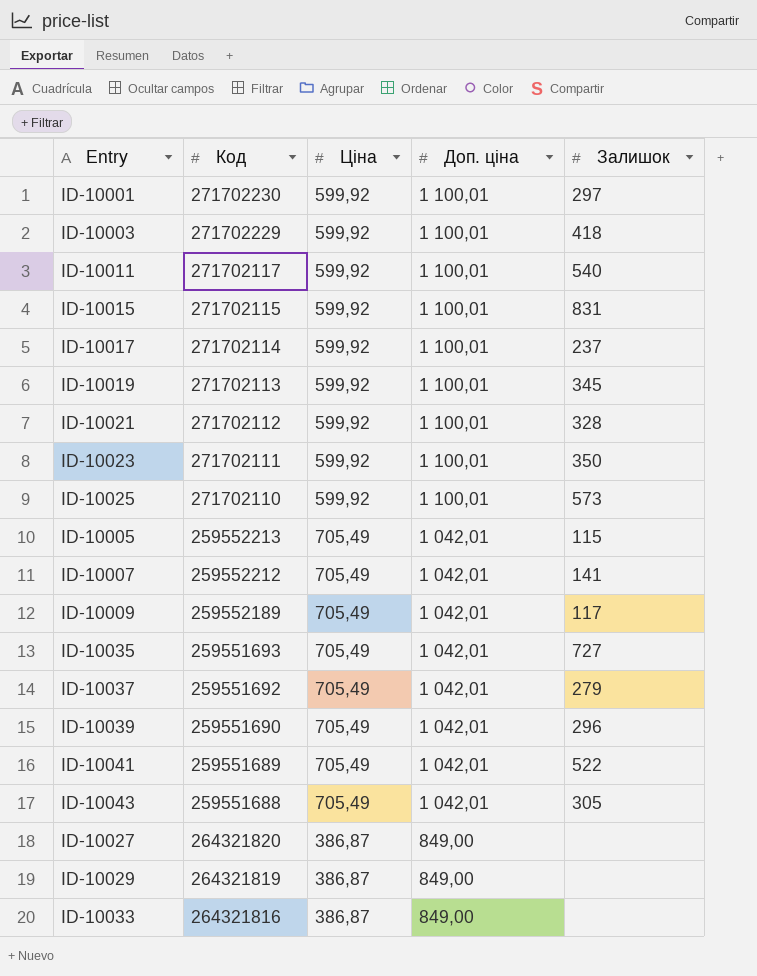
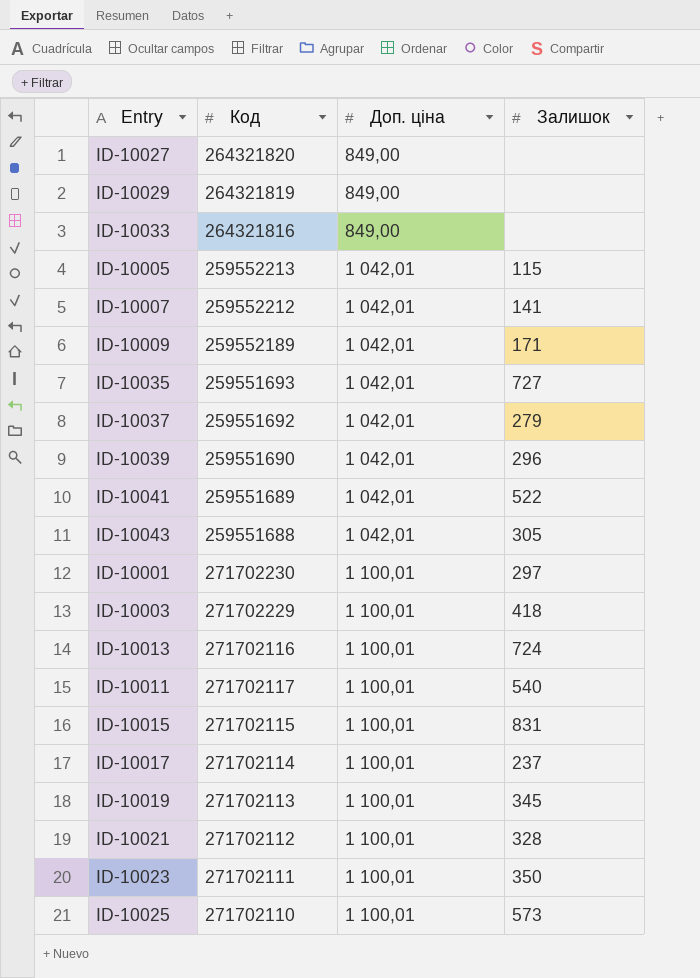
row order: Доп. ціна descending -> Доп. ціна ascending
column Ціна | position: 3 -> none
ID-10009 | Залишок: 117 -> 171
row ID-10013: none -> 271702116 | 1 100,01 | 724

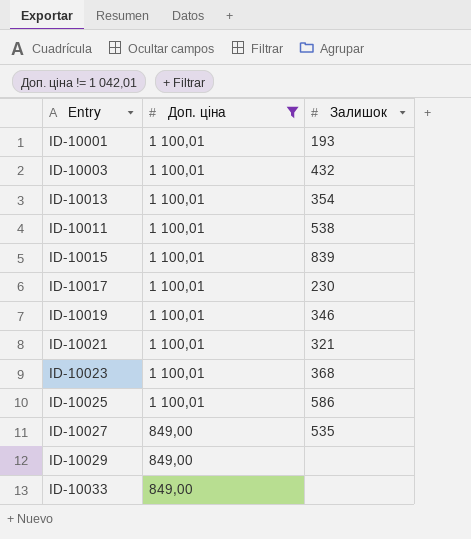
filter: none -> Доп. ціна != 1 042,01
row order: Доп. ціна ascending -> Доп. ціна descending
column Код | position: 2 -> none
ID-10001 | Залишок: 297 -> 193
ID-10003 | Залишок: 418 -> 432
ID-10013 | Залишок: 724 -> 354
ID-10011 | Залишок: 540 -> 538
ID-10015 | Залишок: 831 -> 839
ID-10017 | Залишок: 237 -> 230
ID-10019 | Залишок: 345 -> 346
ID-10021 | Залишок: 328 -> 321
ID-10023 | Залишок: 350 -> 368
ID-10025 | Залишок: 573 -> 586
ID-10027 | Залишок: none -> 535

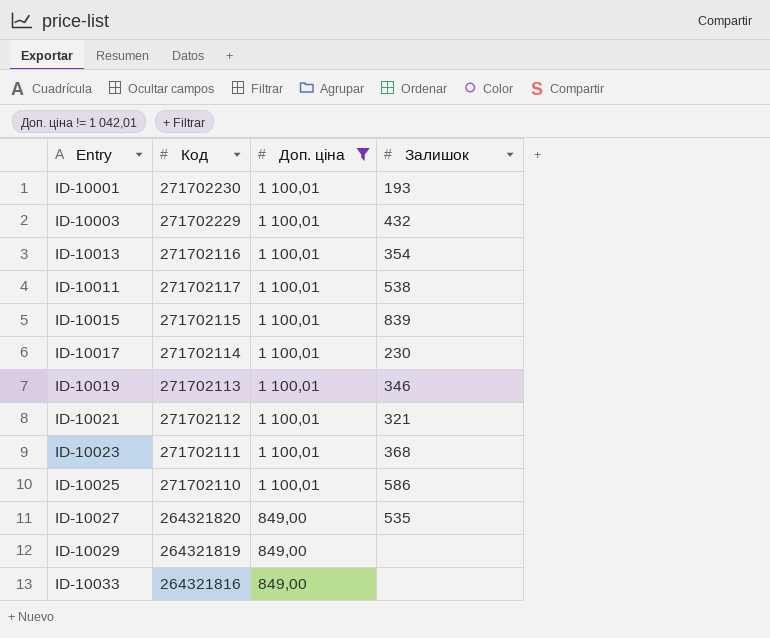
column Код | position: none -> 2

